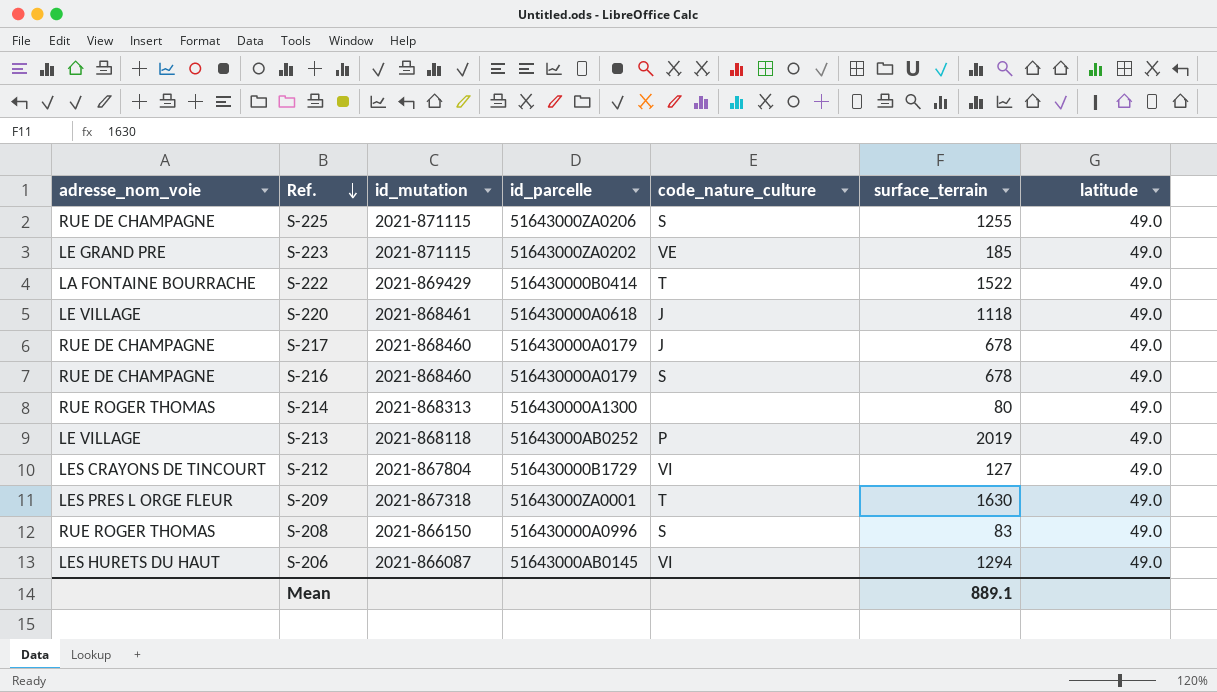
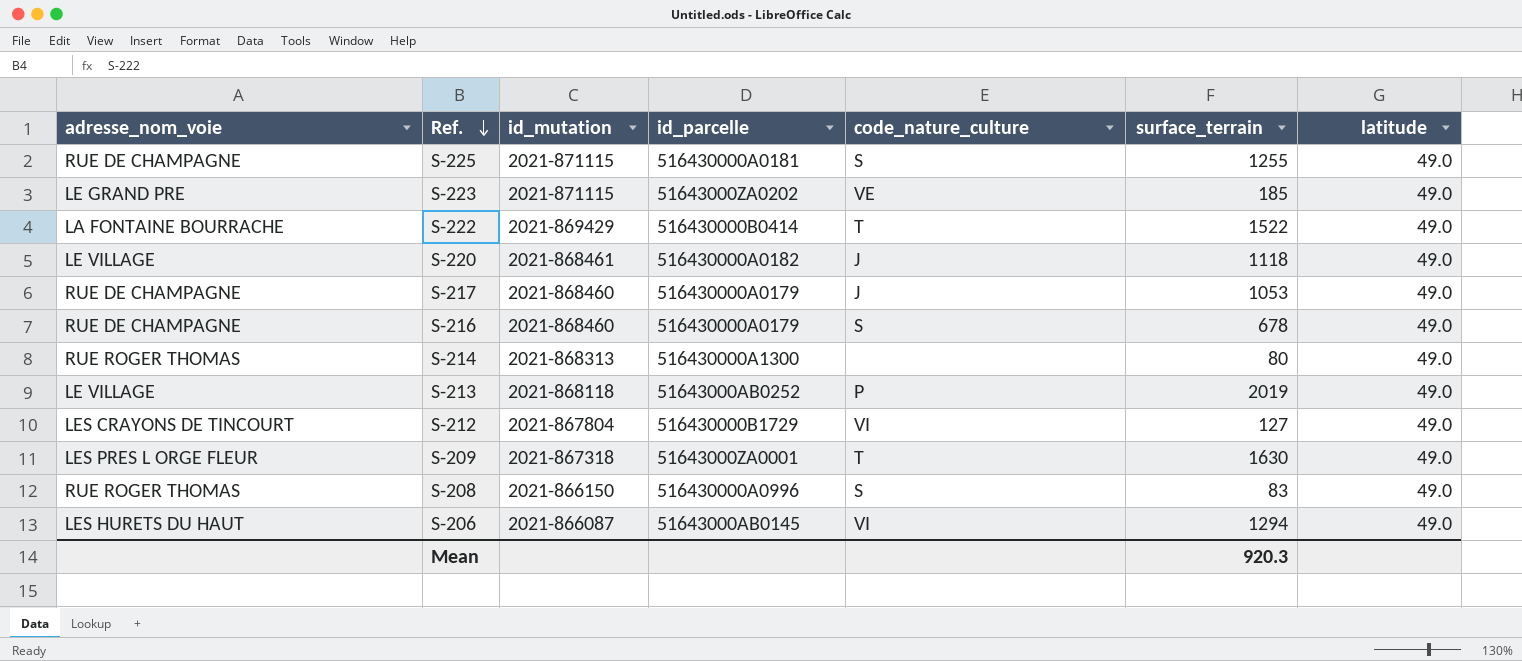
S-225 | id_parcelle: 51643000ZA0206 -> 516430000A0181
S-220 | id_parcelle: 516430000A0618 -> 516430000A0182
S-217 | surface_terrain: 678 -> 1053
Mean | surface_terrain: 889.1 -> 920.3

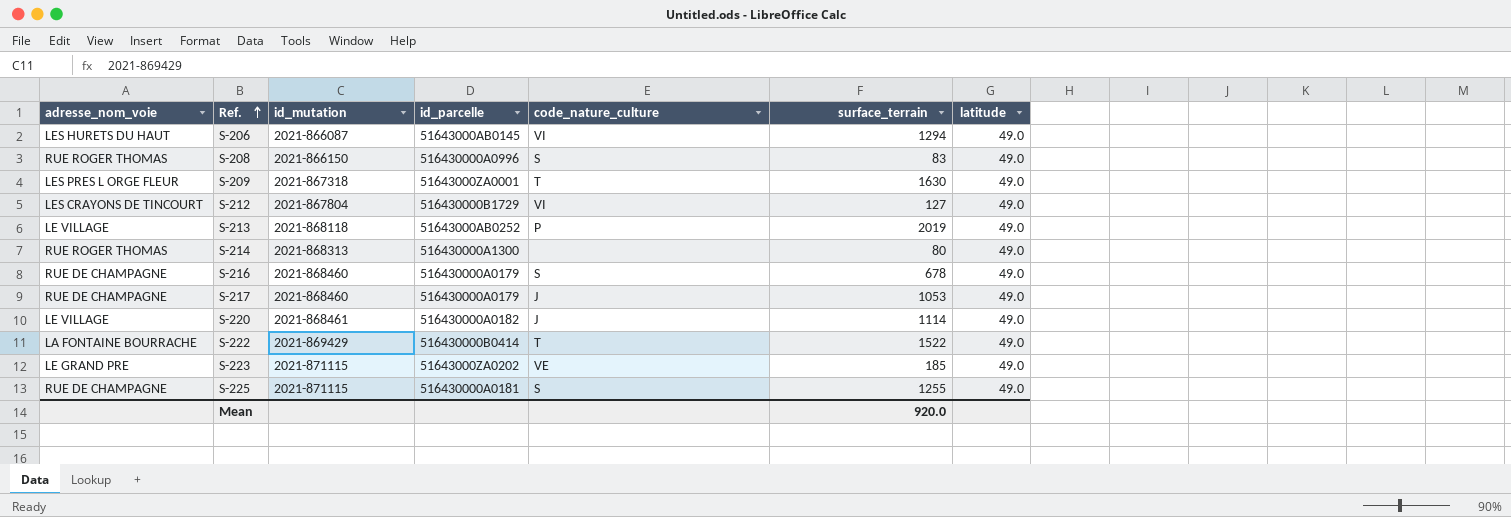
row order: Ref. descending -> Ref. ascending
S-220 | surface_terrain: 1118 -> 1114
Mean | surface_terrain: 920.3 -> 920.0

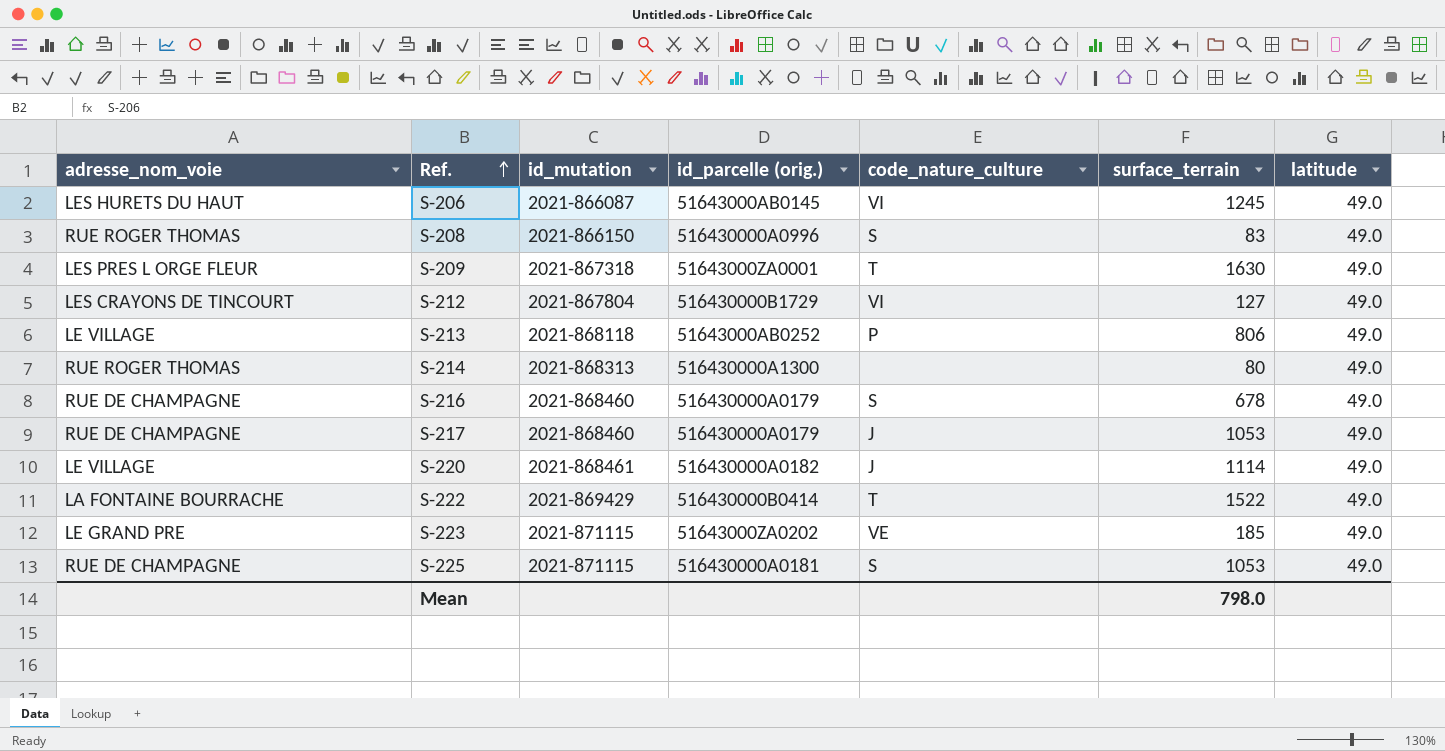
column name: id_parcelle -> id_parcelle (orig.)
S-206 | surface_terrain: 1294 -> 1245
S-213 | surface_terrain: 2019 -> 806
S-225 | surface_terrain: 1255 -> 1053
Mean | surface_terrain: 920.0 -> 798.0

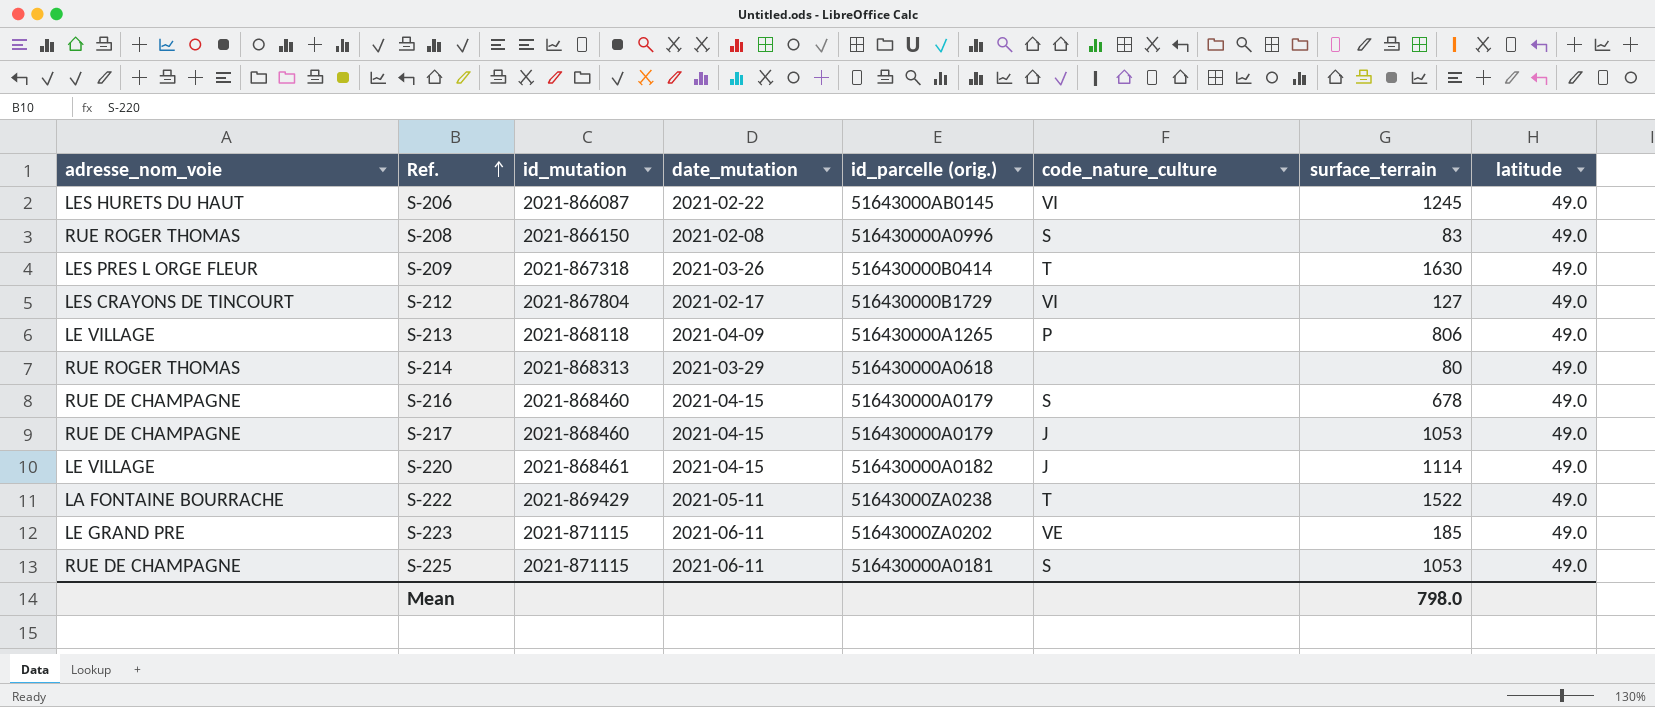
column date_mutation | position: none -> 4
S-209 | id_parcelle (orig.): 51643000ZA0001 -> 516430000B0414
S-213 | id_parcelle (orig.): 51643000AB0252 -> 516430000A1265
S-214 | id_parcelle (orig.): 516430000A1300 -> 516430000A0618
S-222 | id_parcelle (orig.): 516430000B0414 -> 51643000ZA0238

